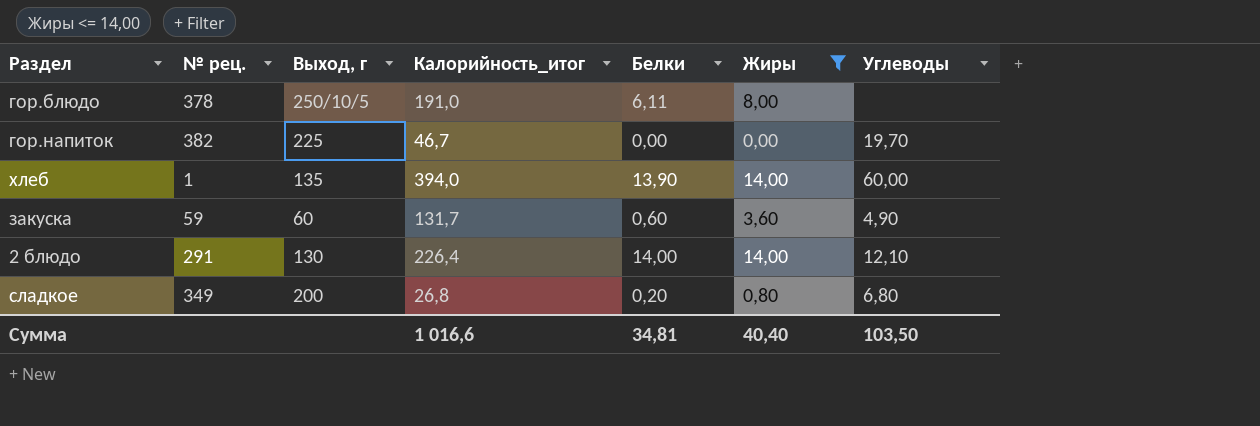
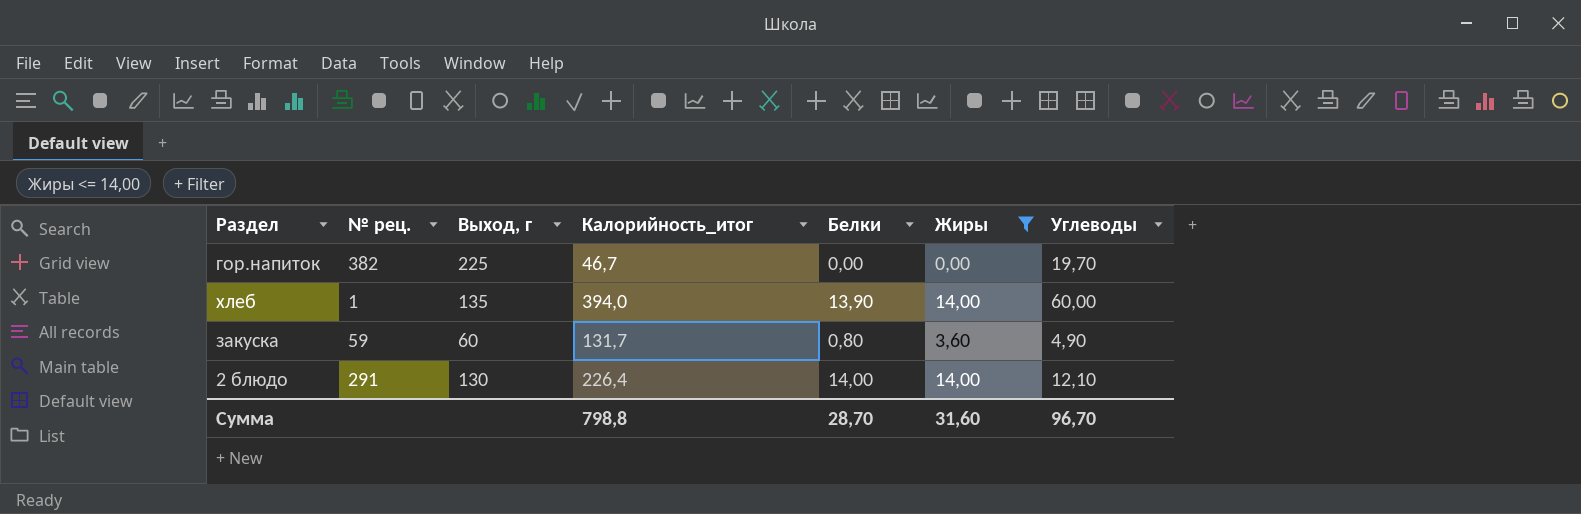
row гор.блюдо: 378 | 250/10/5 | 191,0 | 6,11 | 8,00 | none -> none
row сладкое: 349 | 200 | 26,8 | 0,20 | 0,80 | 6,80 -> none
закуска | Белки: 0,60 -> 0,80
Сумма | Калорийность_итог: 1 016,6 -> 798,8
Сумма | Белки: 34,81 -> 28,70
Сумма | Жиры: 40,40 -> 31,60
Сумма | Углеводы: 103,50 -> 96,70

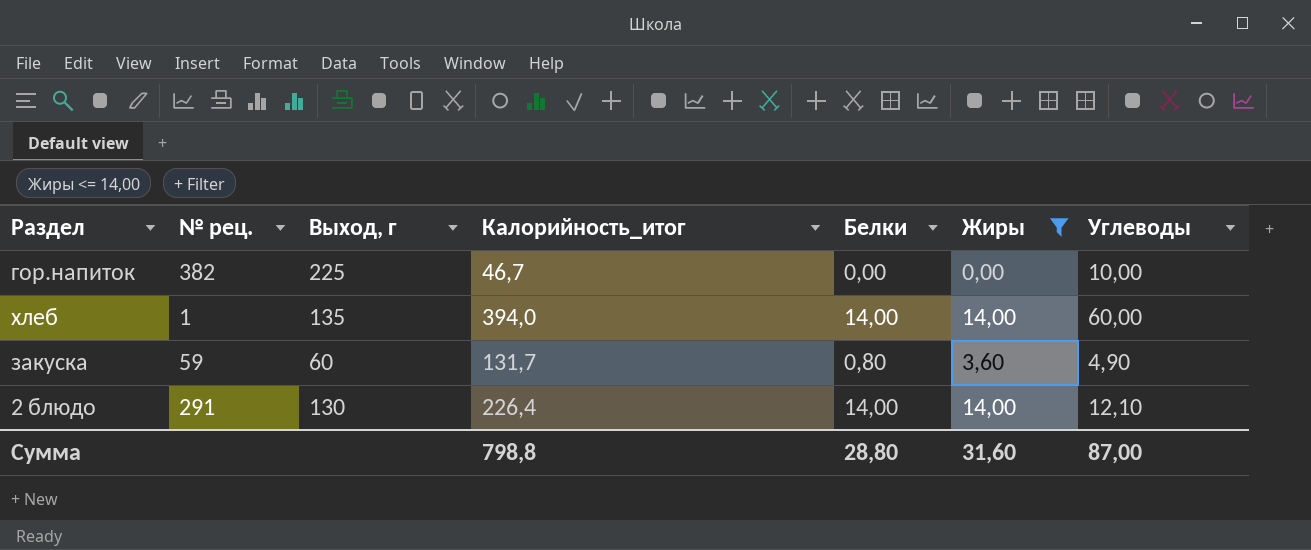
гор.напиток | Углеводы: 19,70 -> 10,00
хлеб | Белки: 13,90 -> 14,00
Сумма | Белки: 28,70 -> 28,80
Сумма | Углеводы: 96,70 -> 87,00

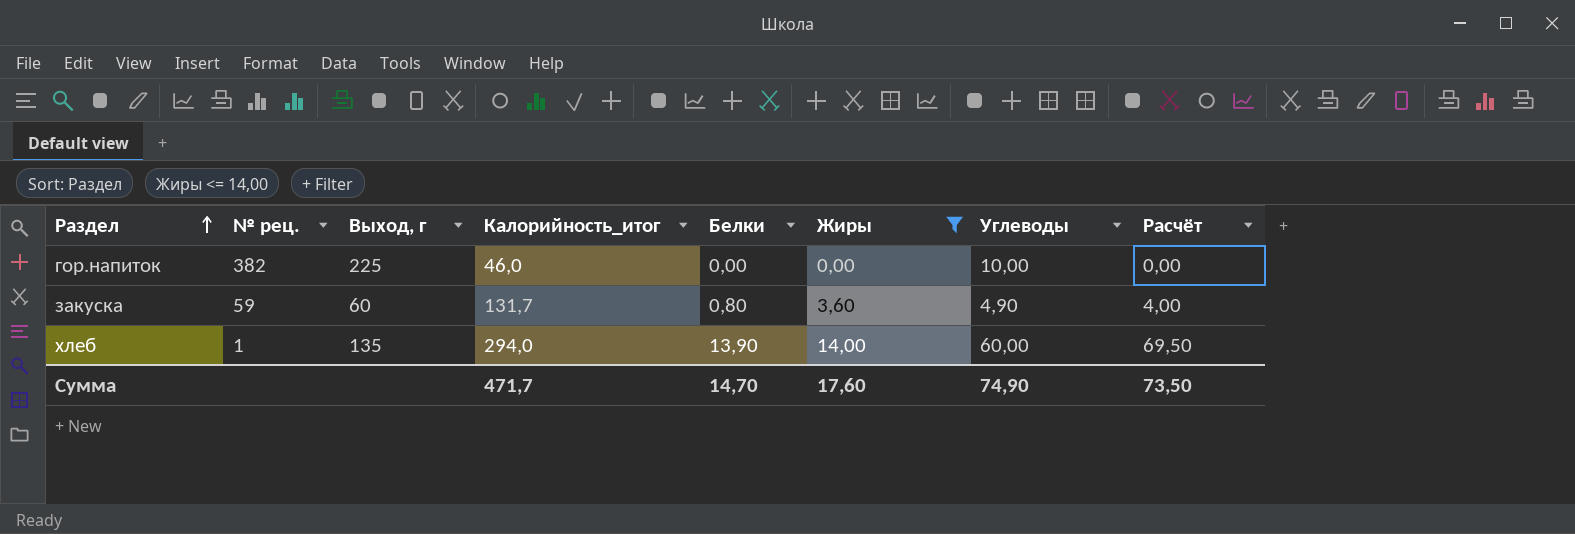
row order: none -> Раздел ascending
column Расчёт | formula: none -> [Белки] * 5
row 2 блюдо: 291 | 130 | 226,4 | 14,00 | 14,00 | 12,10 -> none
гор.напиток | Калорийность_итог: 46,7 -> 46,0
хлеб | Калорийность_итог: 394,0 -> 294,0
хлеб | Белки: 14,00 -> 13,90
Сумма | Калорийность_итог: 798,8 -> 471,7
Сумма | Белки: 28,80 -> 14,70
Сумма | Жиры: 31,60 -> 17,60
Сумма | Углеводы: 87,00 -> 74,90

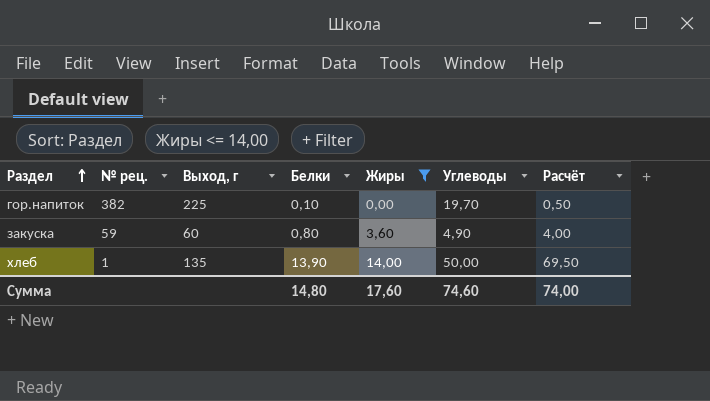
column Калорийность_итог | position: 4 -> none
гор.напиток | Белки: 0,00 -> 0,10
гор.напиток | Углеводы: 10,00 -> 19,70
гор.напиток | Расчёт: 0,00 -> 0,50
хлеб | Углеводы: 60,00 -> 50,00
Сумма | Белки: 14,70 -> 14,80
Сумма | Углеводы: 74,90 -> 74,60
Сумма | Расчёт: 73,50 -> 74,00

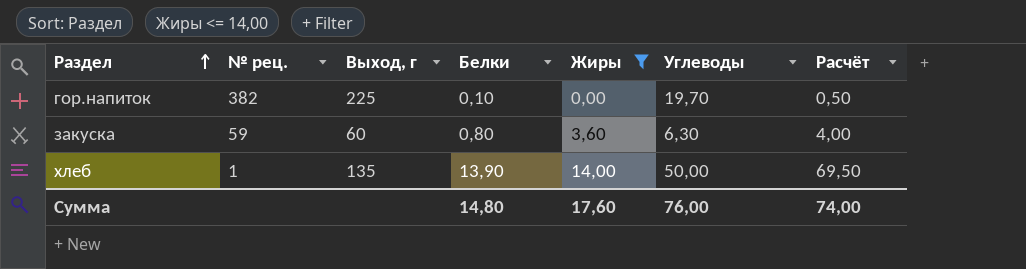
закуска | Углеводы: 4,90 -> 6,30
Сумма | Углеводы: 74,60 -> 76,00

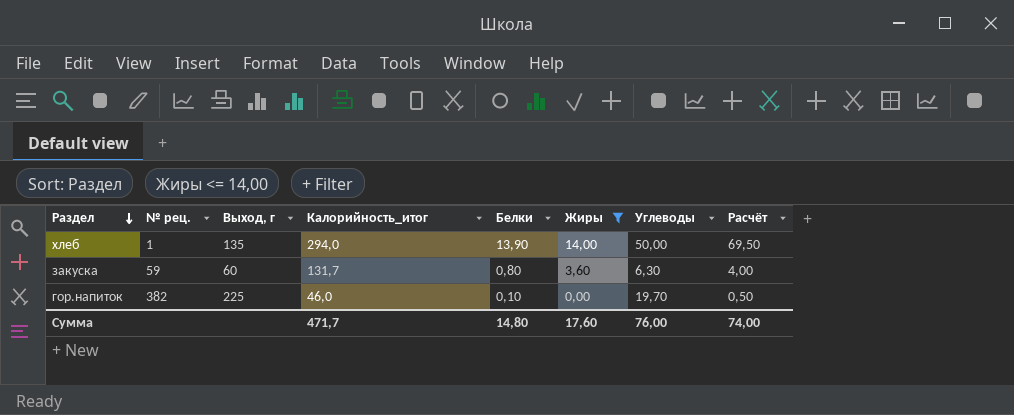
row order: Раздел ascending -> Раздел descending
column Калорийность_итог | position: none -> 4

